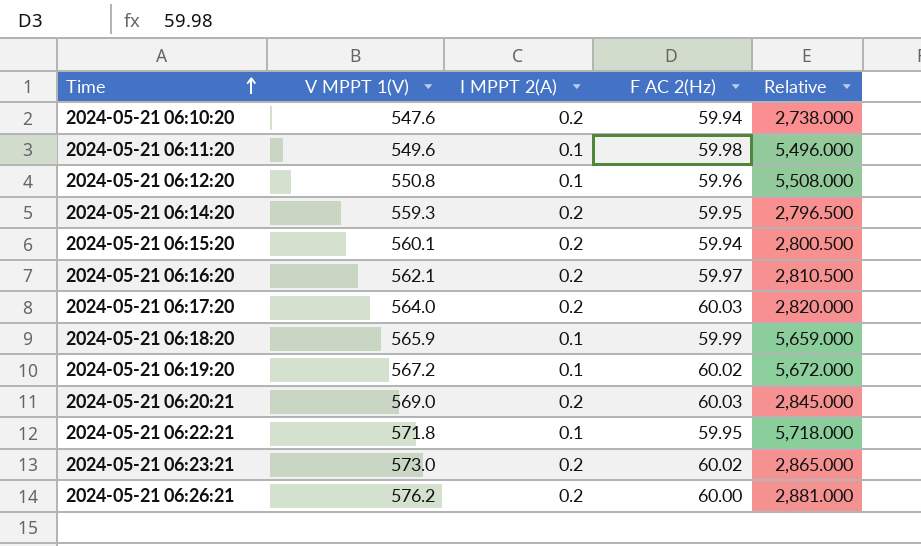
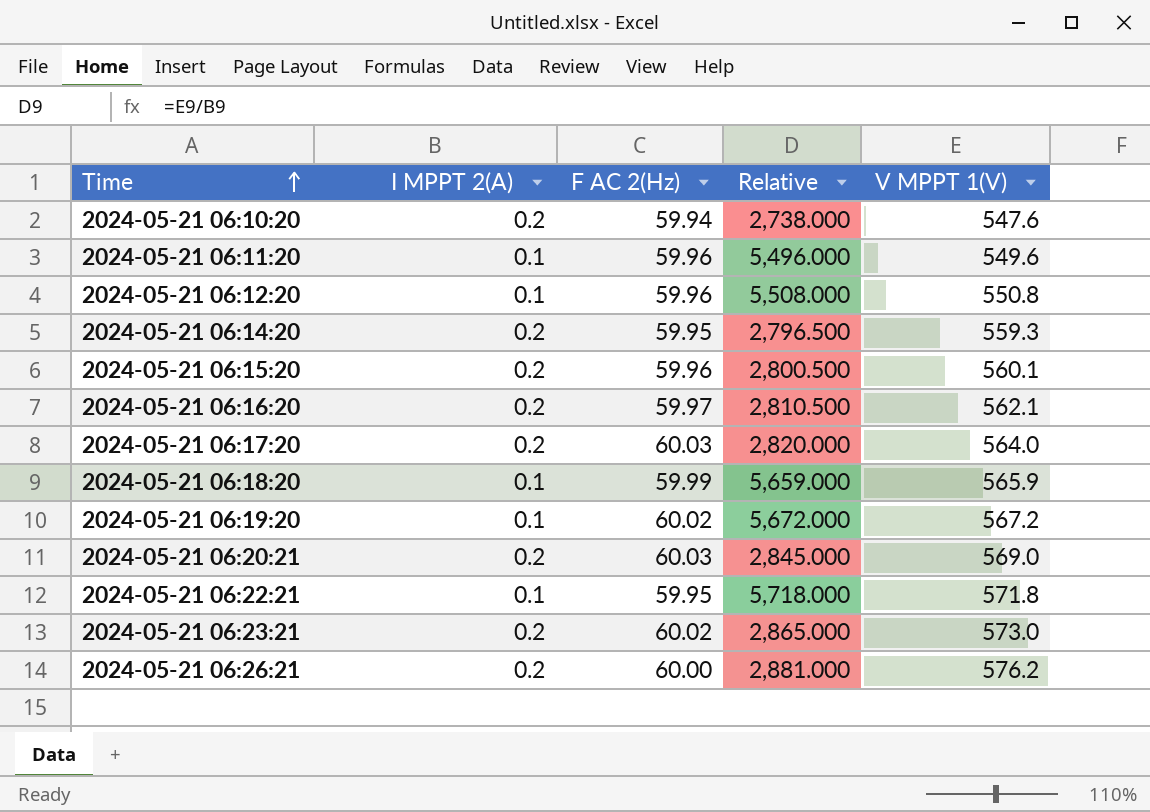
column V MPPT 1(V) | position: 2 -> 5
2024-05-21 06:11:20 | F AC 2(Hz): 59.98 -> 59.96
2024-05-21 06:15:20 | F AC 2(Hz): 59.94 -> 59.96

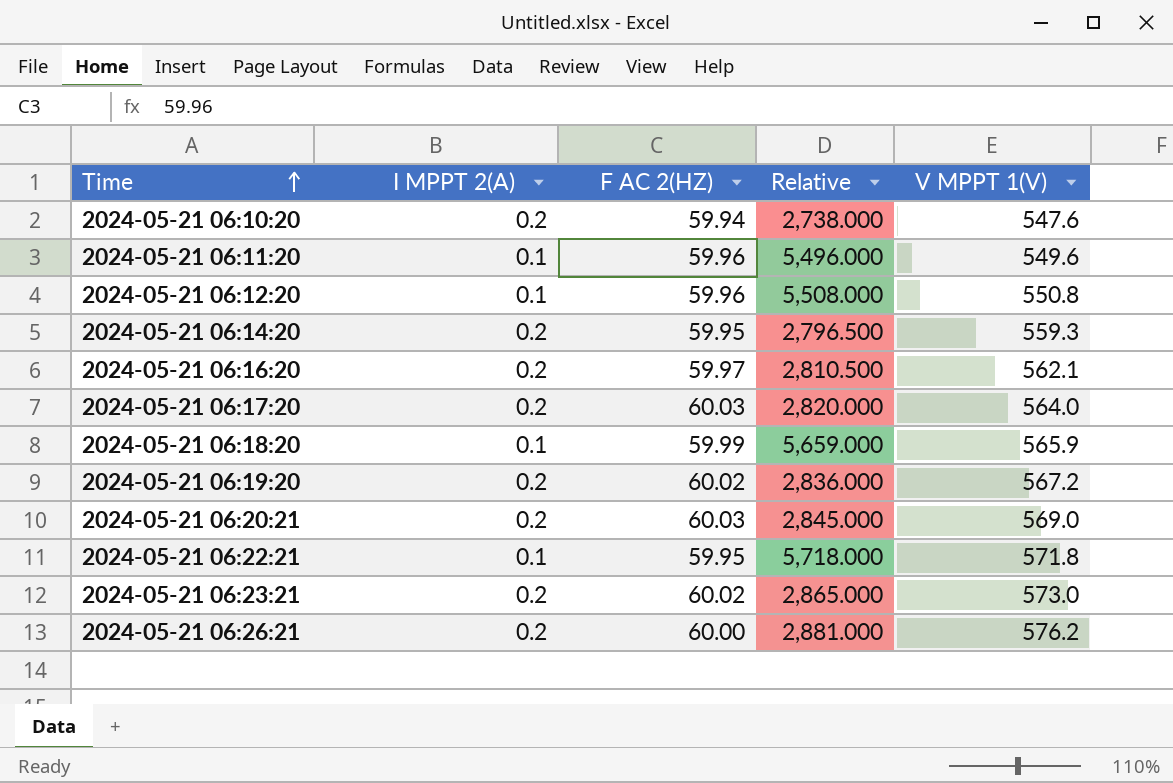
column name: F AC 2(Hz) -> F AC 2(HZ)
row 2024-05-21 06:15:20: 0.2 | 59.96 | 2,800.500 | 560.1 -> none
2024-05-21 06:19:20 | I MPPT 2(A): 0.1 -> 0.2
2024-05-21 06:19:20 | Relative: 5,672.000 -> 2,836.000

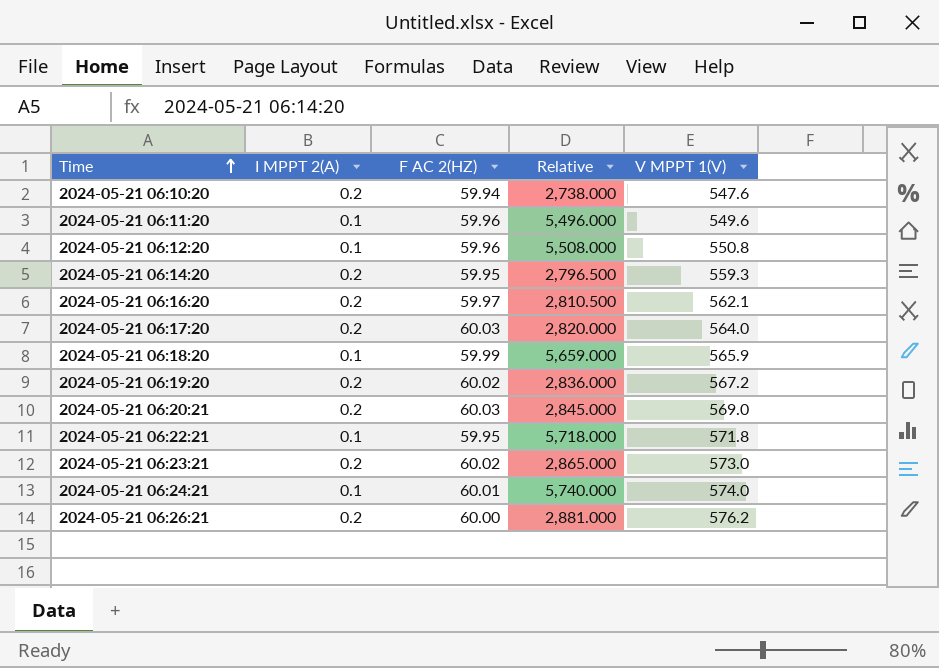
row 2024-05-21 06:24:21: none -> 0.1 | 60.01 | 5,740.000 | 574.0

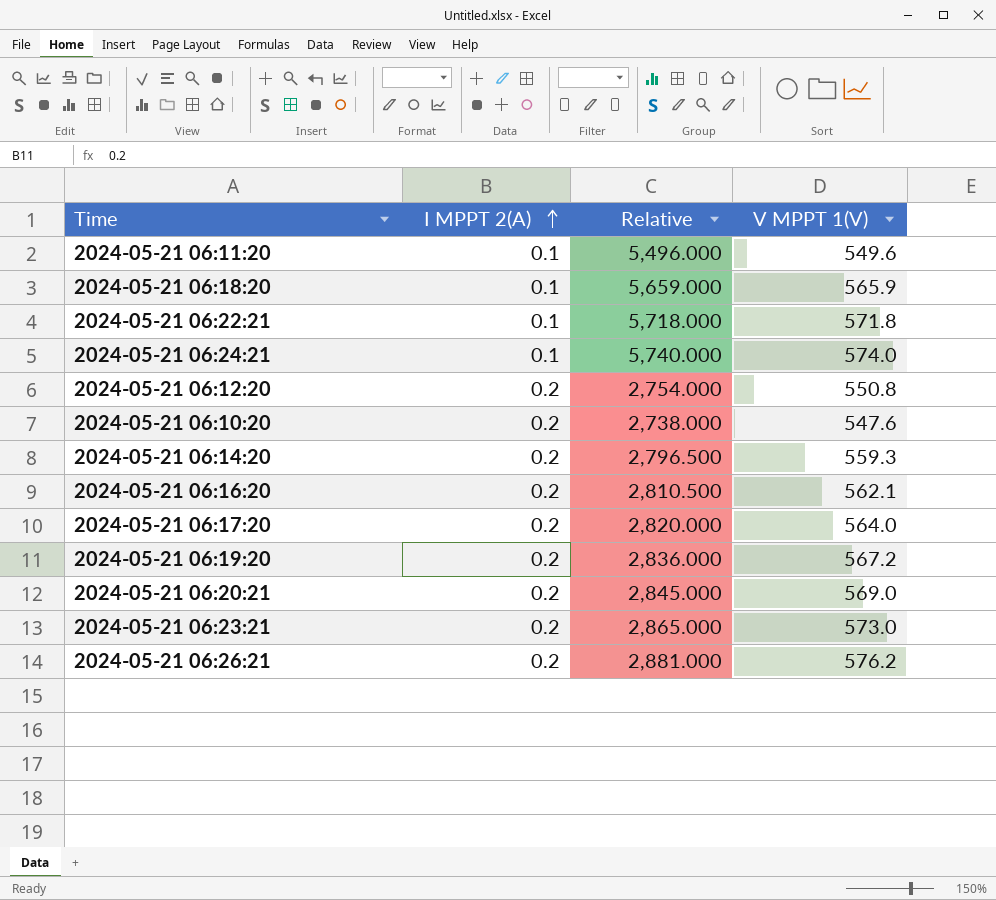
row order: Time ascending -> I MPPT 2(A) ascending
column F AC 2(HZ) | position: 3 -> none
2024-05-21 06:12:20 | I MPPT 2(A): 0.1 -> 0.2
2024-05-21 06:12:20 | Relative: 5,508.000 -> 2,754.000

